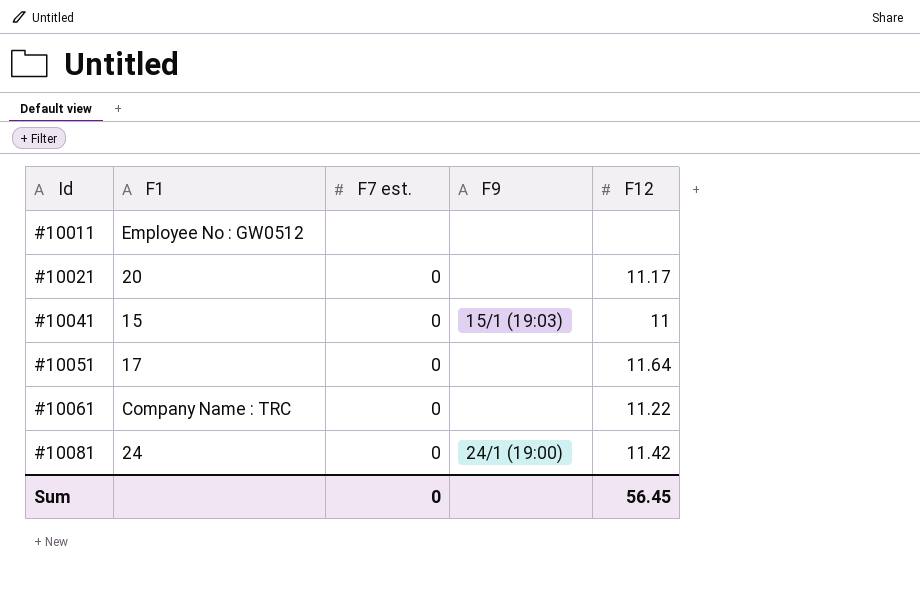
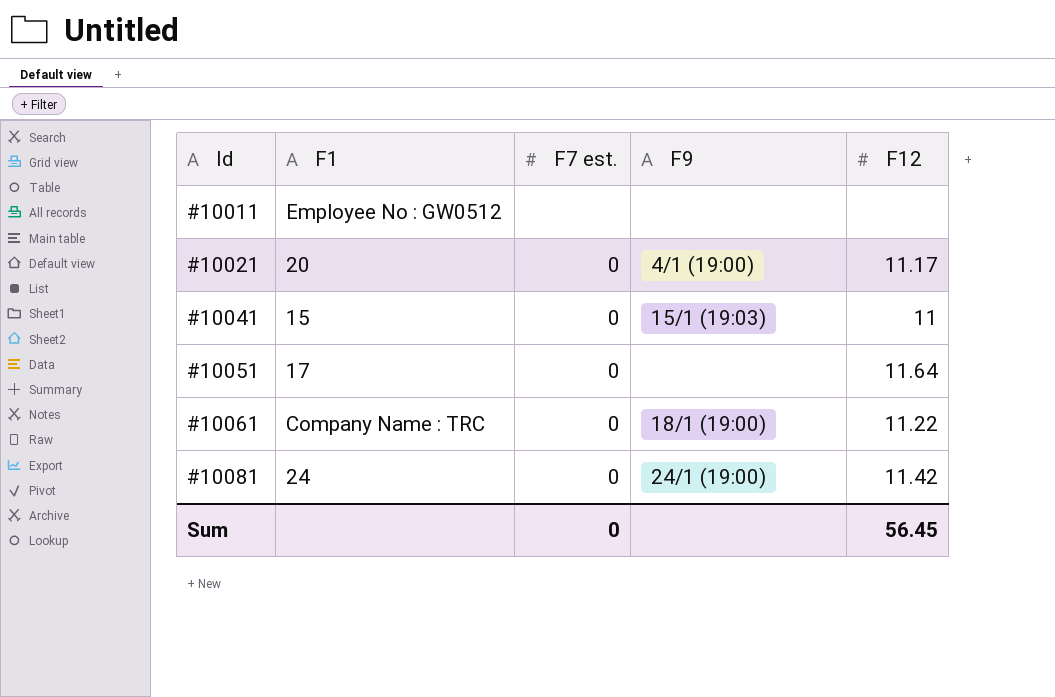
#10021 | F9: none -> 4/1 (19:00)
#10061 | F9: none -> 18/1 (19:00)

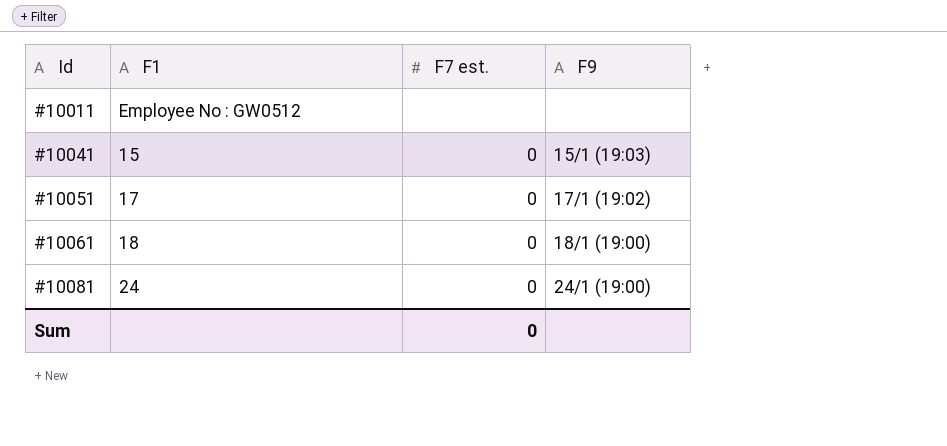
column F12 | position: 5 -> none
row #10021: 20 | 0 | 4/1 (19:00) | 11.17 -> none
#10051 | F9: none -> 17/1 (19:02)
#10061 | F1: Company Name : TRC -> 18

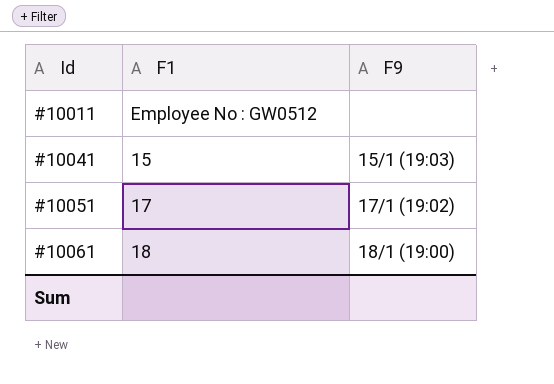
column F7 est. | position: 3 -> none
row #10081: 24 | 0 | 24/1 (19:00) -> none

